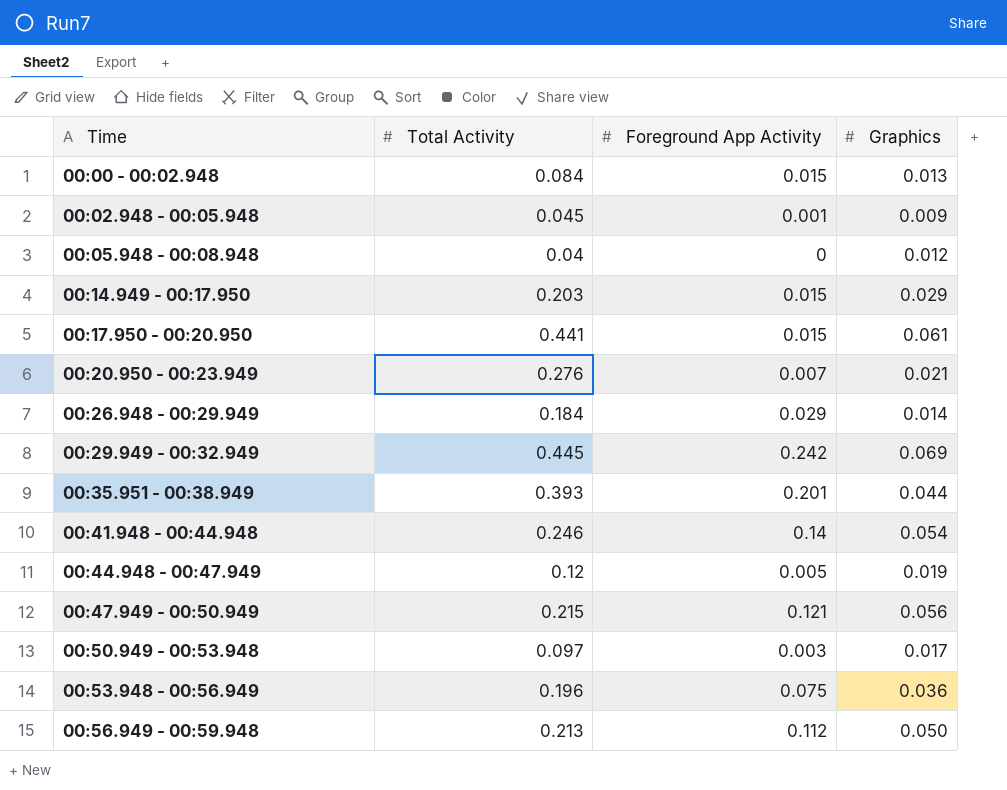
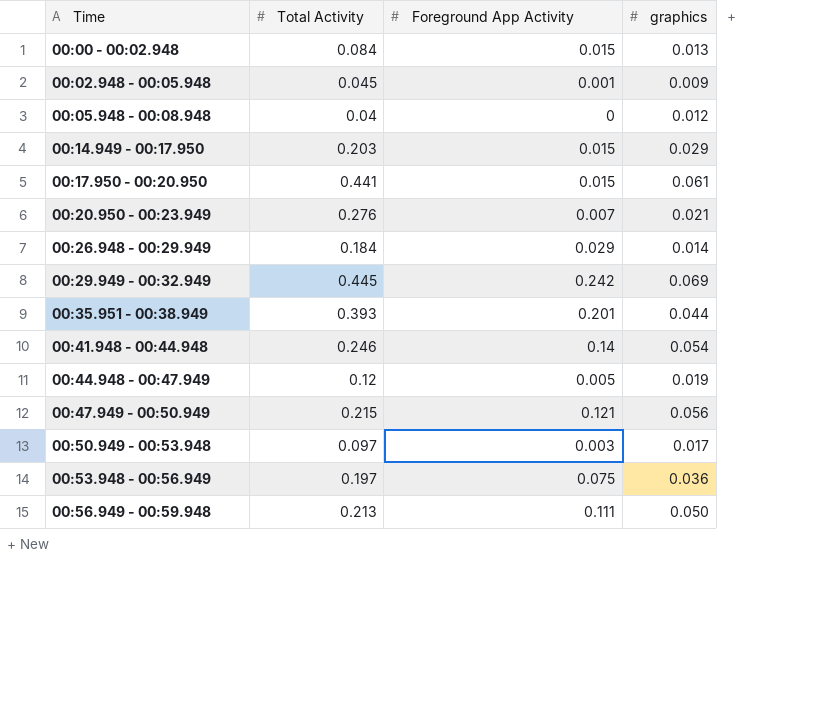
column name: Graphics -> graphics
00:53.948 - 00:56.949 | Total Activity: 0.196 -> 0.197
00:56.949 - 00:59.948 | Foreground App Activity: 0.112 -> 0.111

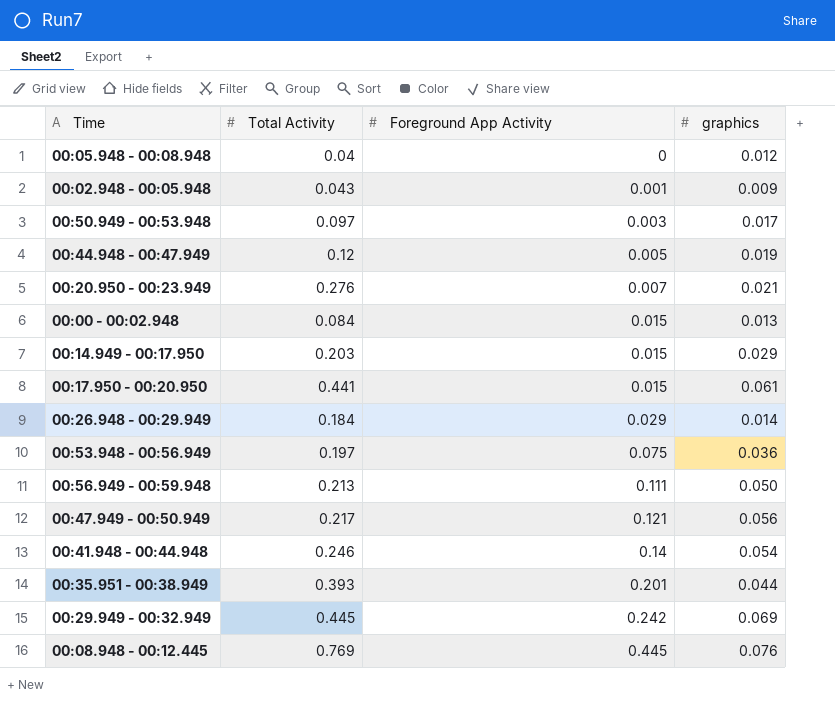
row order: Time ascending -> Foreground App Activity ascending
00:02.948 - 00:05.948 | Total Activity: 0.045 -> 0.043
00:47.949 - 00:50.949 | Total Activity: 0.215 -> 0.217
row 00:08.948 - 00:12.445: none -> 0.769 | 0.445 | 0.076

